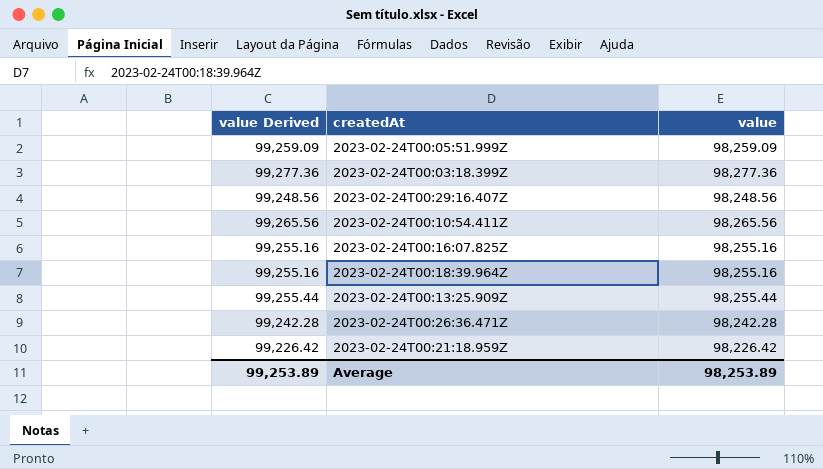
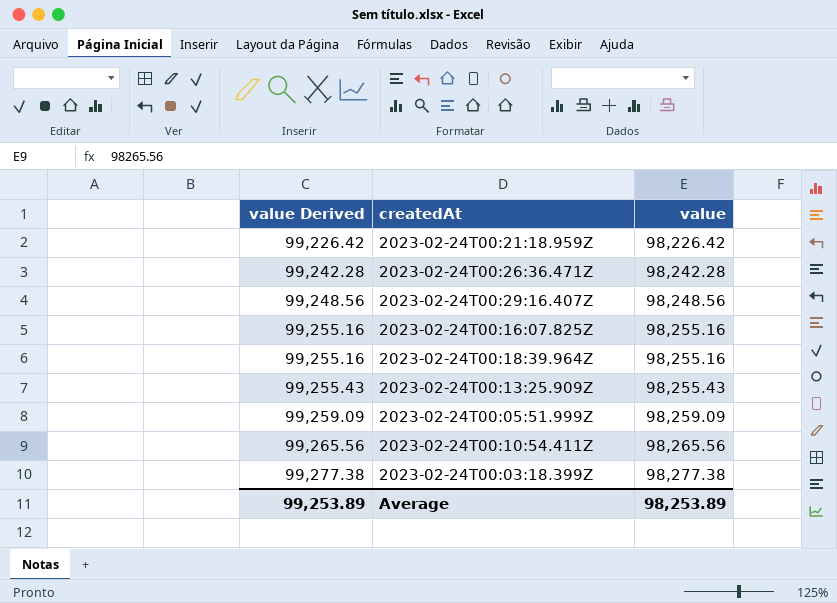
row order: none -> value Derived ascending
2023-02-24T00:13:25.909Z | value Derived: 99,255.44 -> 99,255.43
2023-02-24T00:13:25.909Z | value: 98,255.44 -> 98,255.43
2023-02-24T00:03:18.399Z | value Derived: 99,277.36 -> 99,277.38
2023-02-24T00:03:18.399Z | value: 98,277.36 -> 98,277.38

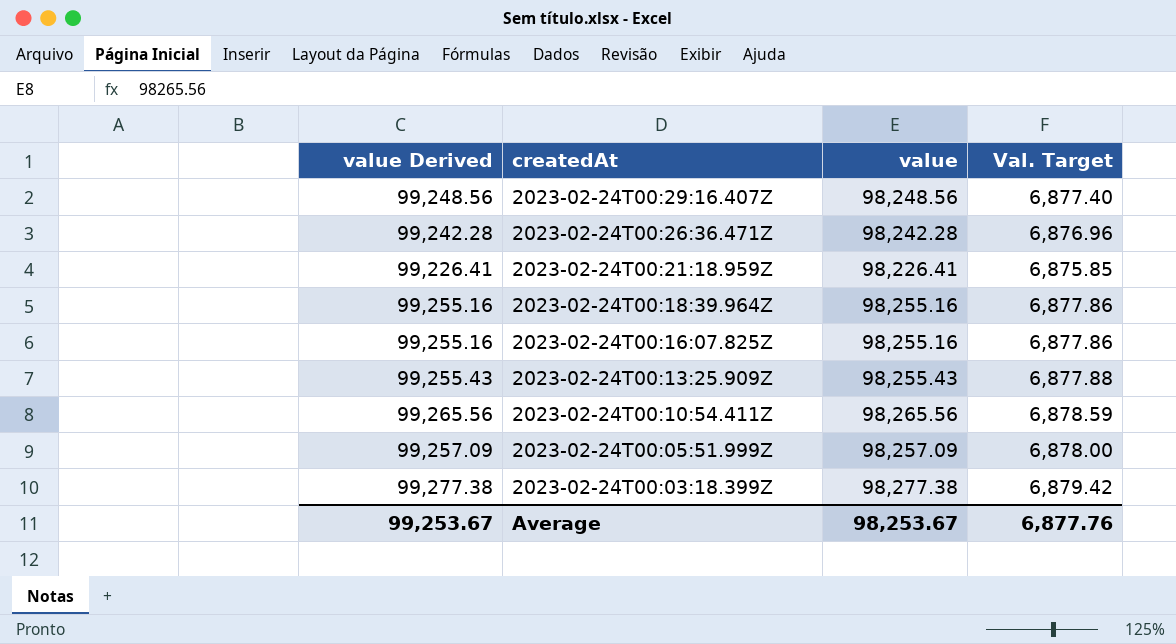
row order: value Derived ascending -> createdAt descending
column Val. Target | formula: none -> [value] * 0.07
2023-02-24T00:21:18.959Z | value Derived: 99,226.42 -> 99,226.41
2023-02-24T00:21:18.959Z | value: 98,226.42 -> 98,226.41
2023-02-24T00:05:51.999Z | value Derived: 99,259.09 -> 99,257.09
2023-02-24T00:05:51.999Z | value: 98,259.09 -> 98,257.09
Average | value Derived: 99,253.89 -> 99,253.67
Average | value: 98,253.89 -> 98,253.67

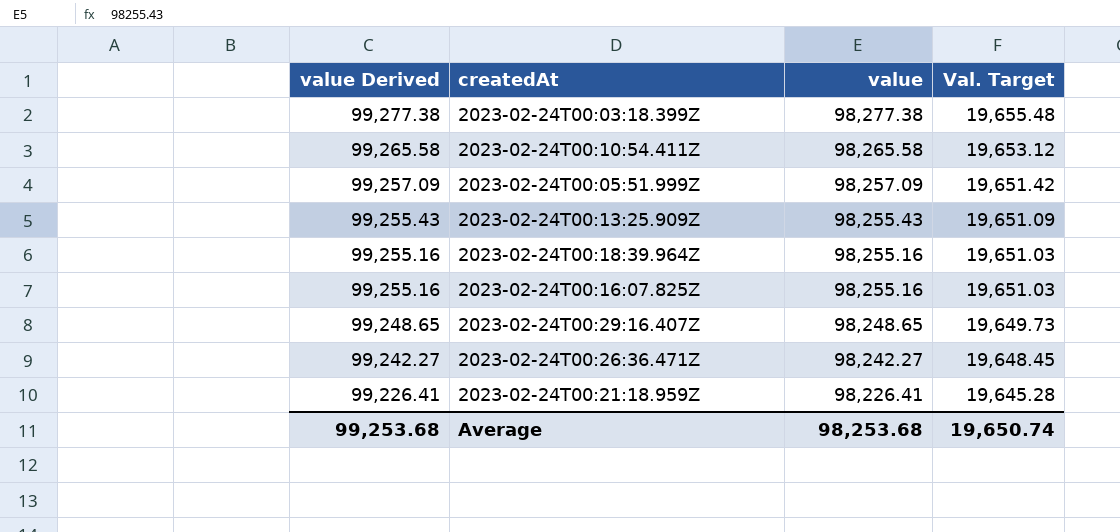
row order: createdAt descending -> value Derived descending
column Val. Target | formula: [value] * 0.07 -> [value] * 0.2
2023-02-24T00:10:54.411Z | value Derived: 99,265.56 -> 99,265.58
2023-02-24T00:10:54.411Z | value: 98,265.56 -> 98,265.58
2023-02-24T00:29:16.407Z | value Derived: 99,248.56 -> 99,248.65
2023-02-24T00:29:16.407Z | value: 98,248.56 -> 98,248.65
2023-02-24T00:26:36.471Z | value Derived: 99,242.28 -> 99,242.27
2023-02-24T00:26:36.471Z | value: 98,242.28 -> 98,242.27
Average | value Derived: 99,253.67 -> 99,253.68
Average | value: 98,253.67 -> 98,253.68
Average | Val. Target: 6,877.76 -> 19,650.74

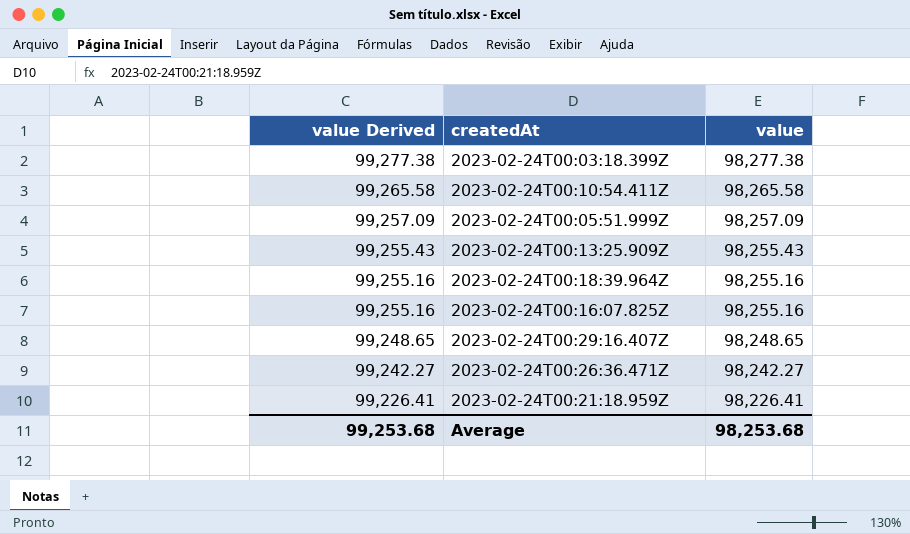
column Val. Target | formula: [value] * 0.2 -> none

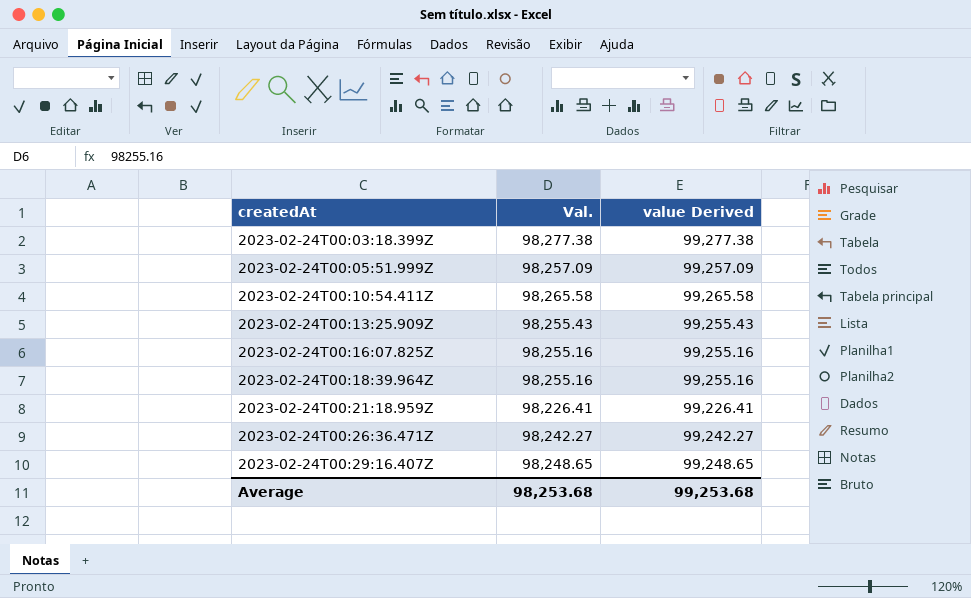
row order: value Derived descending -> createdAt ascending
column name: value -> Val.
column value Derived | position: 1 -> 3

